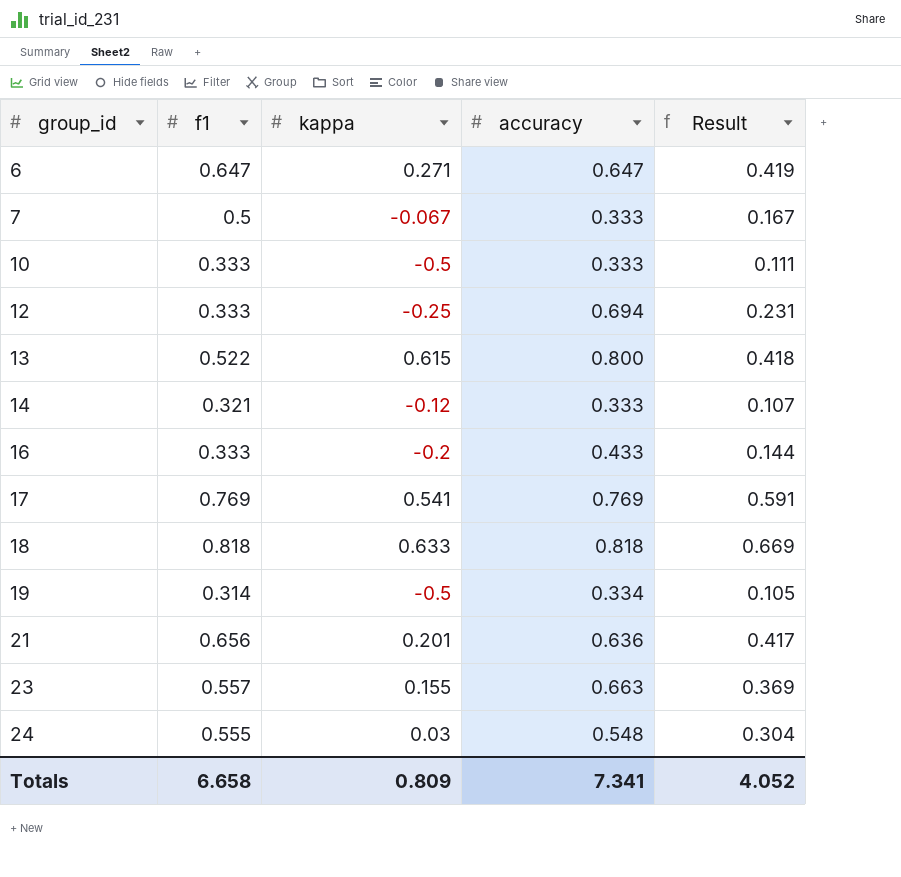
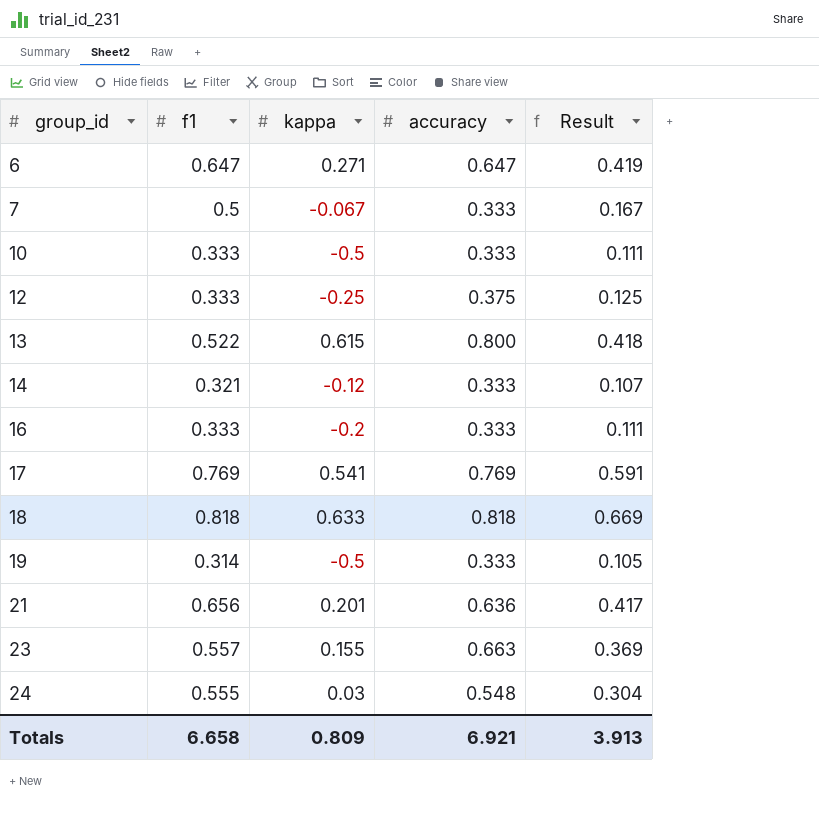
12 | accuracy: 0.694 -> 0.375
12 | Result: 0.231 -> 0.125
16 | accuracy: 0.433 -> 0.333
16 | Result: 0.144 -> 0.111
19 | accuracy: 0.334 -> 0.333
Totals | accuracy: 7.341 -> 6.921
Totals | Result: 4.052 -> 3.913

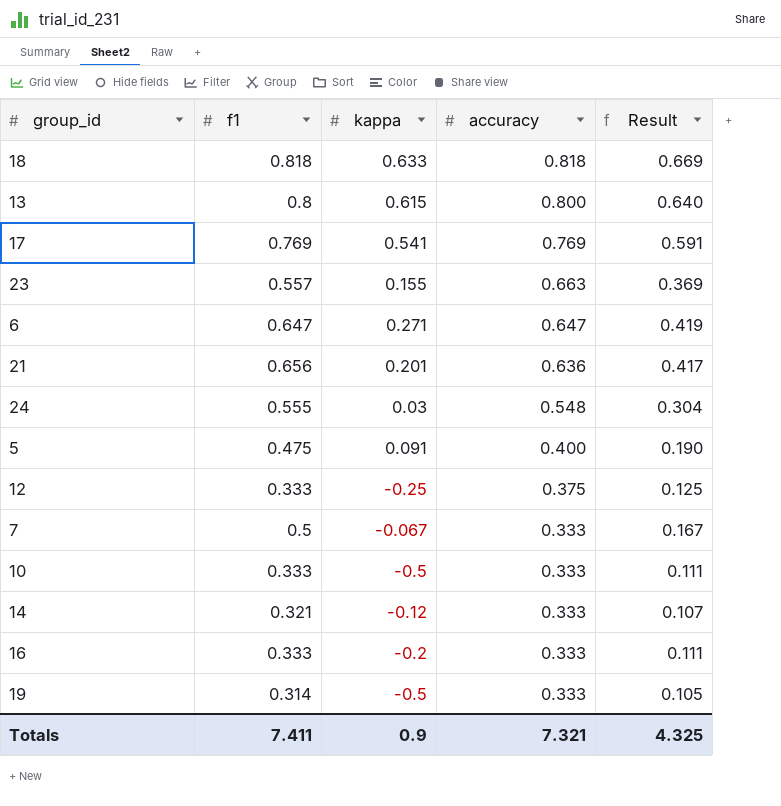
row order: group_id ascending -> accuracy descending
13 | f1: 0.522 -> 0.8
13 | Result: 0.418 -> 0.640
row 5: none -> 0.475 | 0.091 | 0.400 | 0.190
Totals | f1: 6.658 -> 7.411
Totals | kappa: 0.809 -> 0.9
Totals | accuracy: 6.921 -> 7.321
Totals | Result: 3.913 -> 4.325

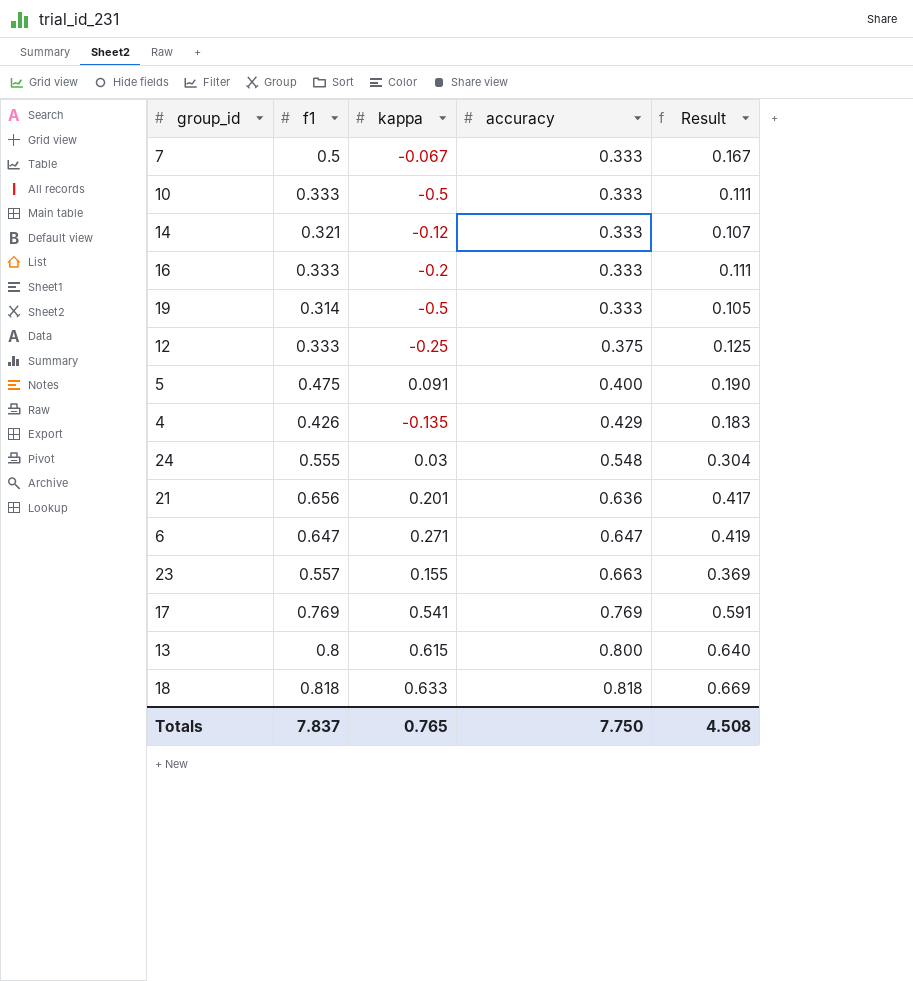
row order: accuracy descending -> accuracy ascending
row 4: none -> 0.426 | -0.135 | 0.429 | 0.183
Totals | f1: 7.411 -> 7.837
Totals | kappa: 0.9 -> 0.765
Totals | accuracy: 7.321 -> 7.750
Totals | Result: 4.325 -> 4.508

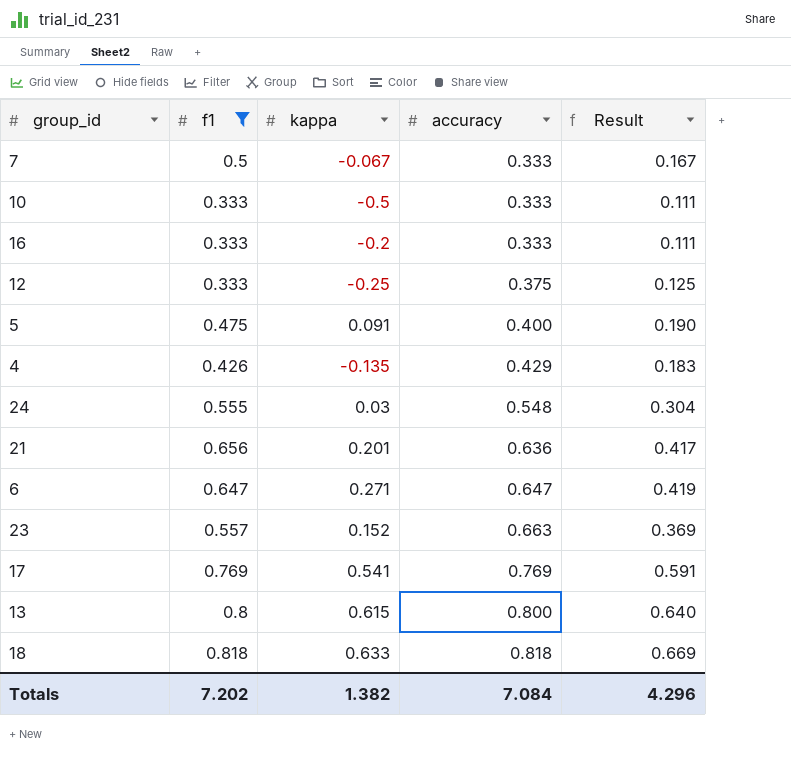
filter: none -> f1 >= 0.333
23 | kappa: 0.155 -> 0.152
Totals | f1: 7.837 -> 7.202
Totals | kappa: 0.765 -> 1.382
Totals | accuracy: 7.750 -> 7.084
Totals | Result: 4.508 -> 4.296

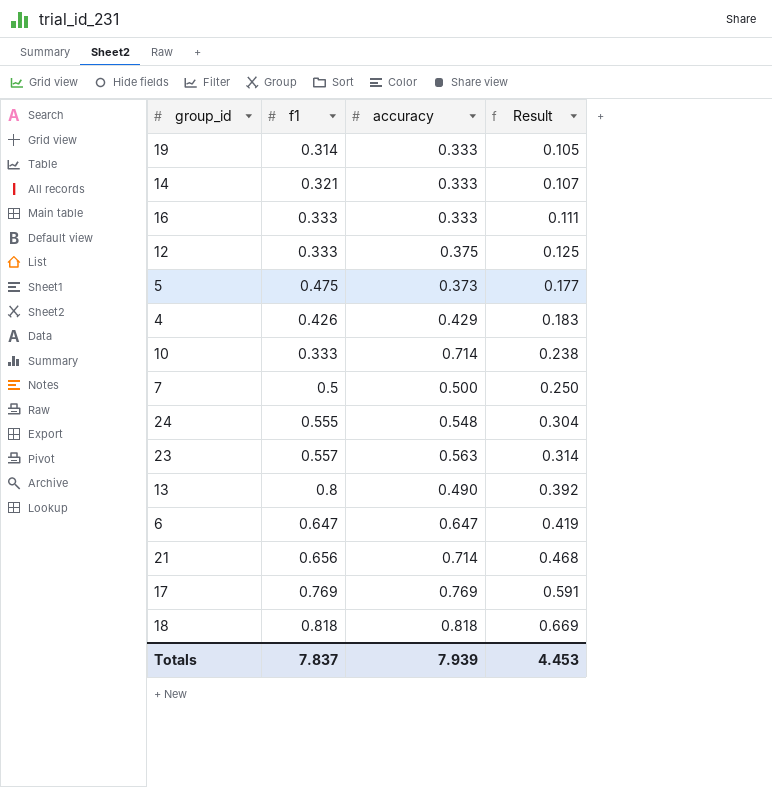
filter: f1 >= 0.333 -> none
row order: accuracy ascending -> Result ascending
column kappa | position: 3 -> none
5 | accuracy: 0.400 -> 0.373
5 | Result: 0.190 -> 0.177
10 | accuracy: 0.333 -> 0.714
10 | Result: 0.111 -> 0.238
7 | accuracy: 0.333 -> 0.500
7 | Result: 0.167 -> 0.250
23 | accuracy: 0.663 -> 0.563
23 | Result: 0.369 -> 0.314
13 | accuracy: 0.800 -> 0.490
13 | Result: 0.640 -> 0.392
21 | accuracy: 0.636 -> 0.714
21 | Result: 0.417 -> 0.468
Totals | f1: 7.202 -> 7.837
Totals | accuracy: 7.084 -> 7.939
Totals | Result: 4.296 -> 4.453

